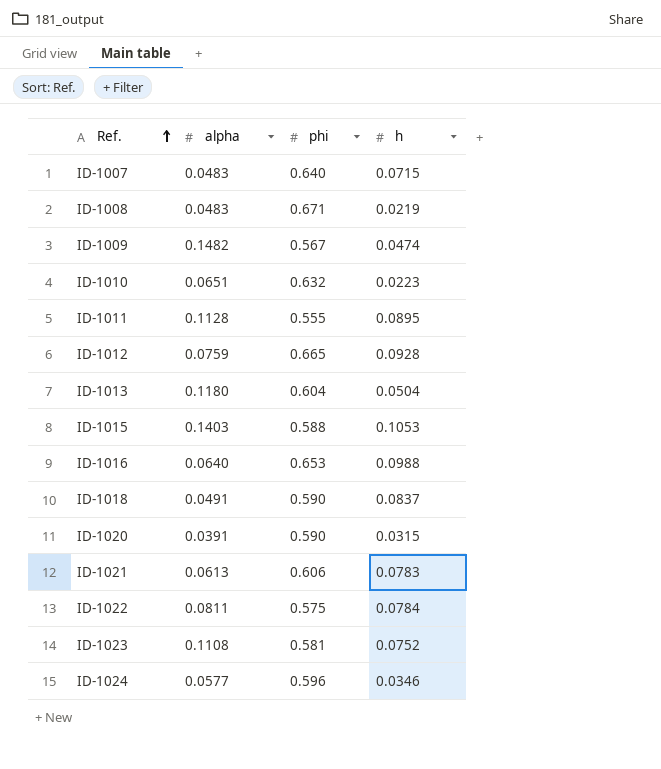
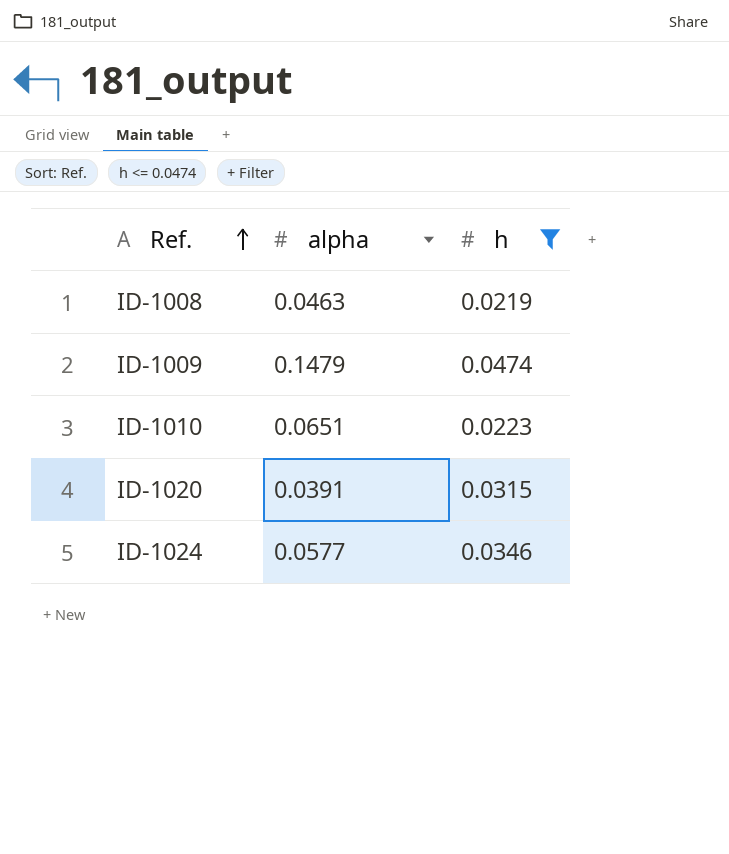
filter: none -> h <= 0.0474
column phi | position: 3 -> none
ID-1008 | alpha: 0.0483 -> 0.0463
ID-1009 | alpha: 0.1482 -> 0.1479

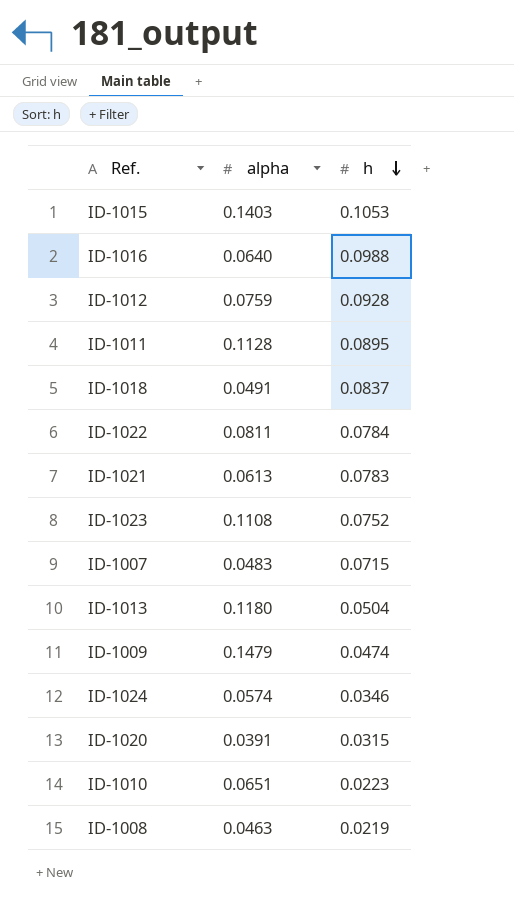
filter: h <= 0.0474 -> none
row order: Ref. ascending -> h descending
ID-1024 | alpha: 0.0577 -> 0.0574

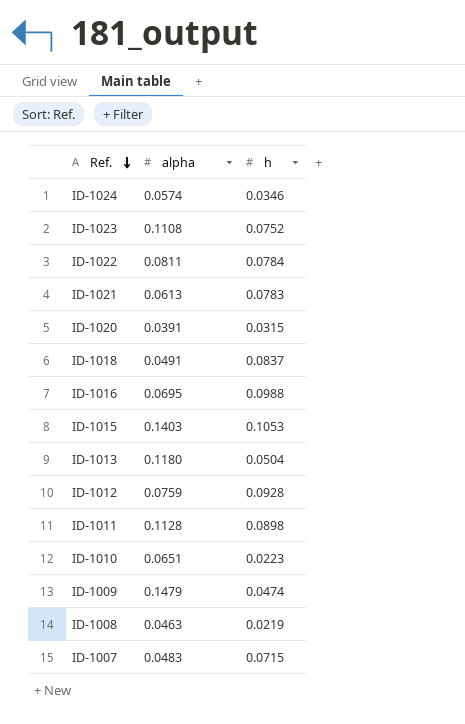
row order: h descending -> Ref. descending
ID-1016 | alpha: 0.0640 -> 0.0695
ID-1011 | h: 0.0895 -> 0.0898

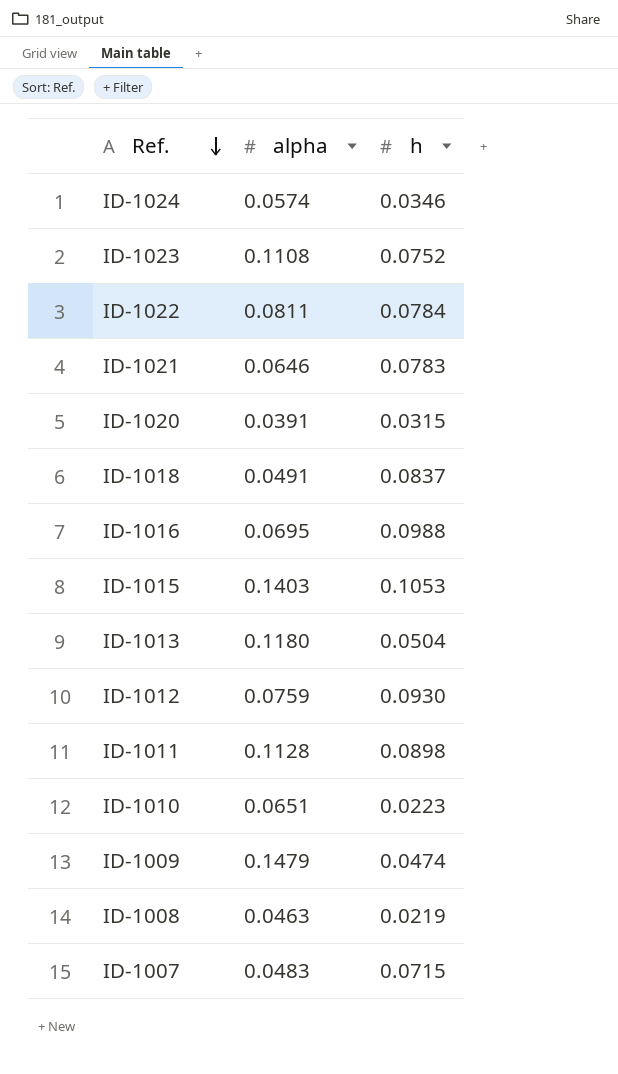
ID-1021 | alpha: 0.0613 -> 0.0646
ID-1012 | h: 0.0928 -> 0.0930

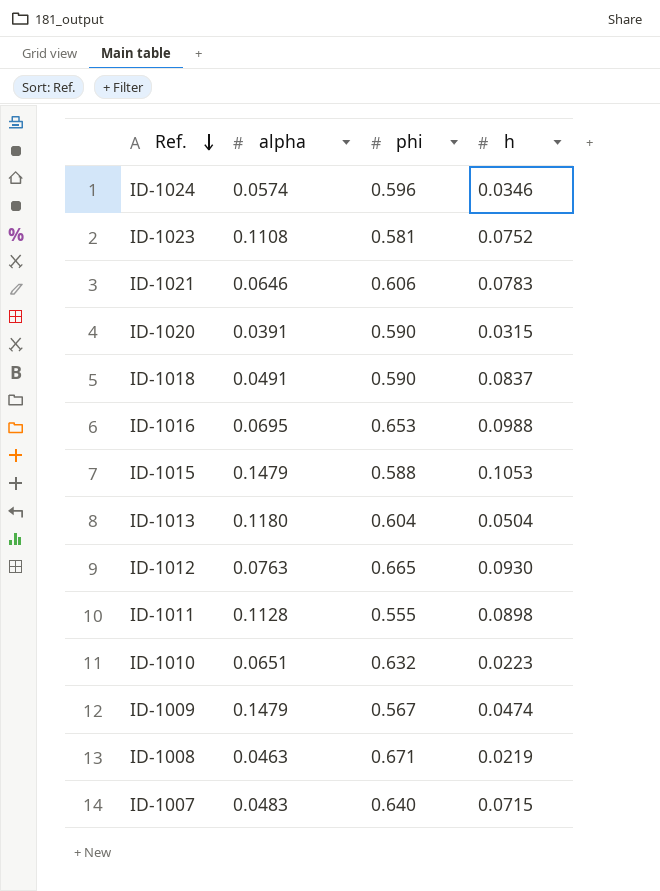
column phi | position: none -> 3
row ID-1022: 0.0811 | 0.0784 -> none
ID-1015 | alpha: 0.1403 -> 0.1479
ID-1012 | alpha: 0.0759 -> 0.0763

